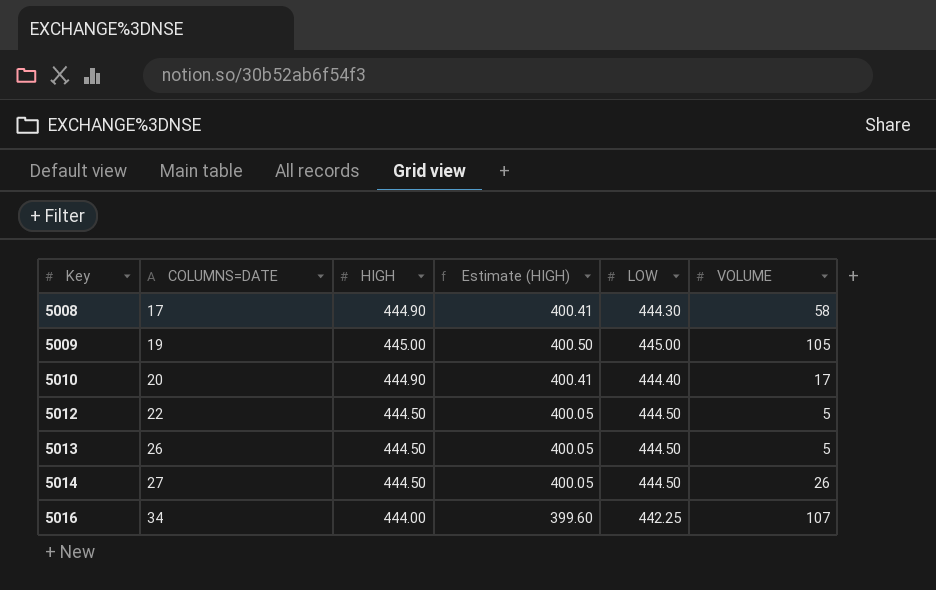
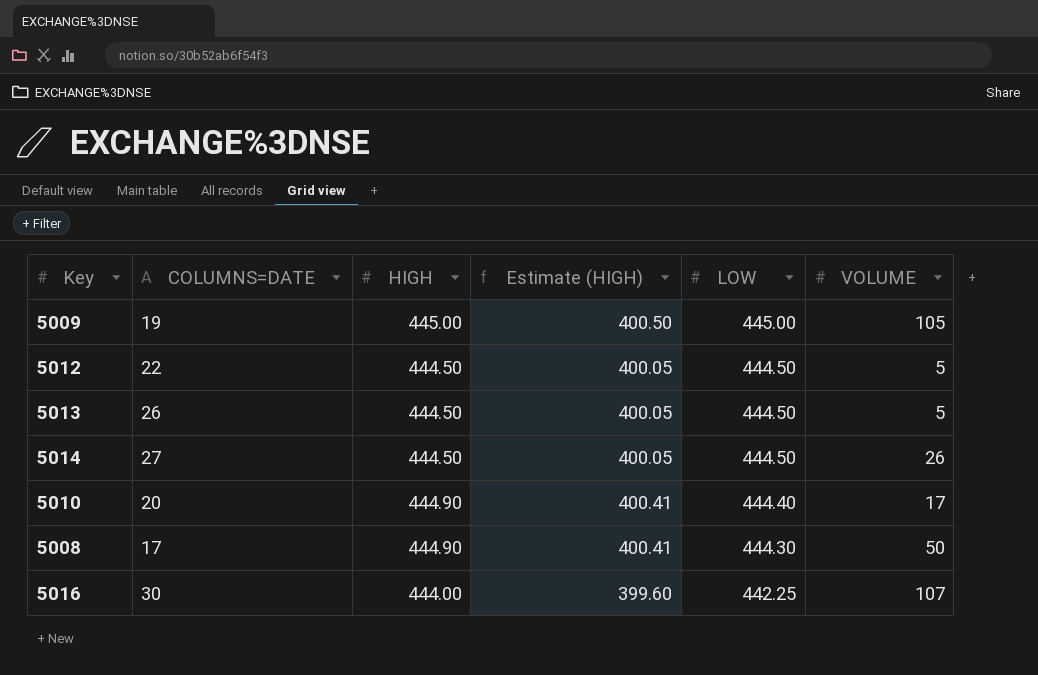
row order: Key ascending -> LOW descending
5008 | VOLUME: 58 -> 50
5016 | COLUMNS=DATE: 34 -> 30

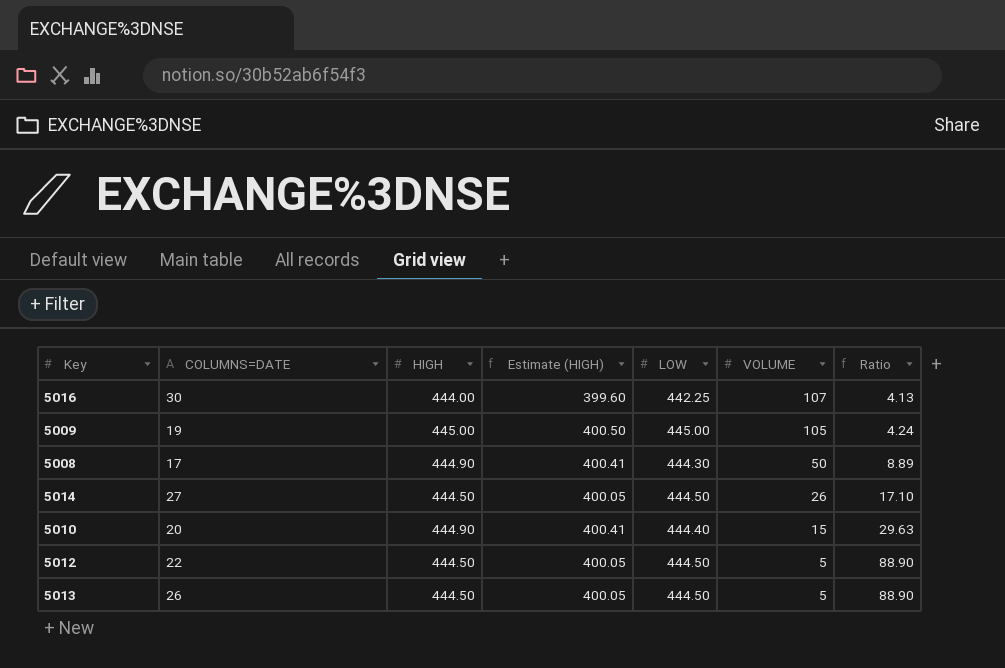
row order: LOW descending -> VOLUME descending
column Ratio | formula: none -> [LOW] / [VOLUME]
5010 | VOLUME: 17 -> 15

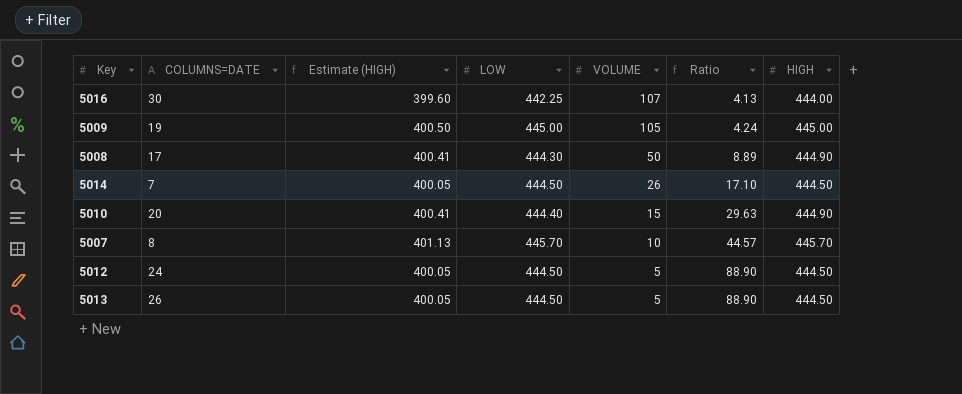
column HIGH | position: 3 -> 7
5014 | COLUMNS=DATE: 27 -> 7
row 5007: none -> 8 | 401.13 | 445.70 | 10 | 44.57 | 445.70
5012 | COLUMNS=DATE: 22 -> 24

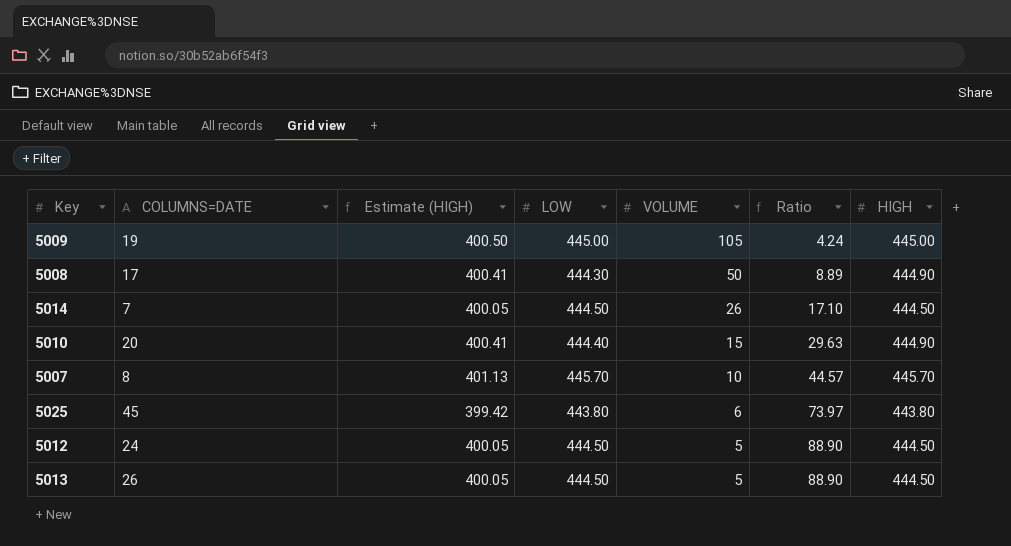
row 5016: 30 | 399.60 | 442.25 | 107 | 4.13 | 444.00 -> none
row 5025: none -> 45 | 399.42 | 443.80 | 6 | 73.97 | 443.80

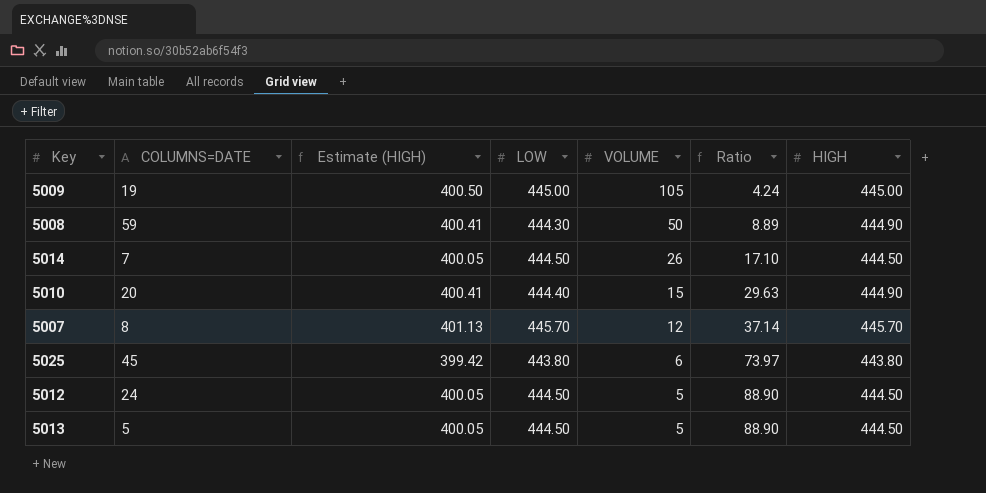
5008 | COLUMNS=DATE: 17 -> 59
5007 | VOLUME: 10 -> 12
5007 | Ratio: 44.57 -> 37.14
5013 | COLUMNS=DATE: 26 -> 5

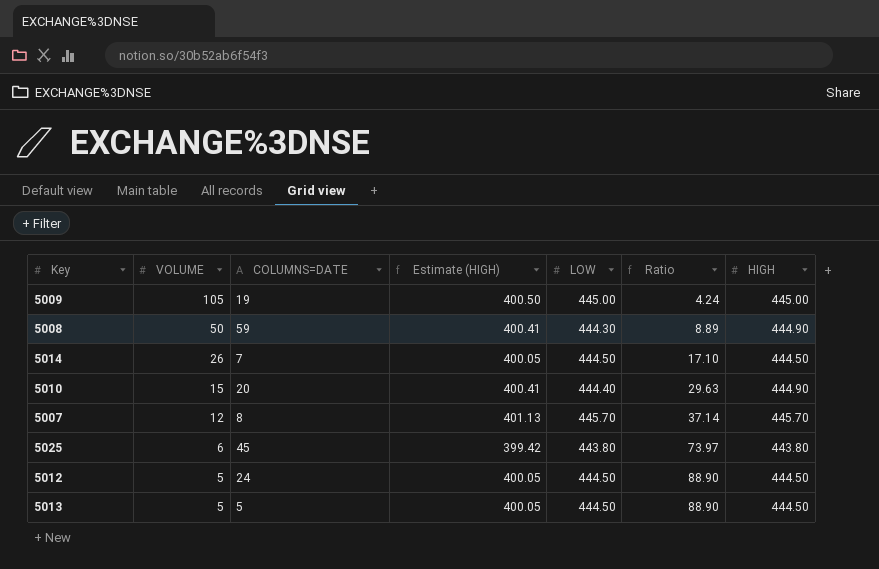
column VOLUME | position: 5 -> 2

